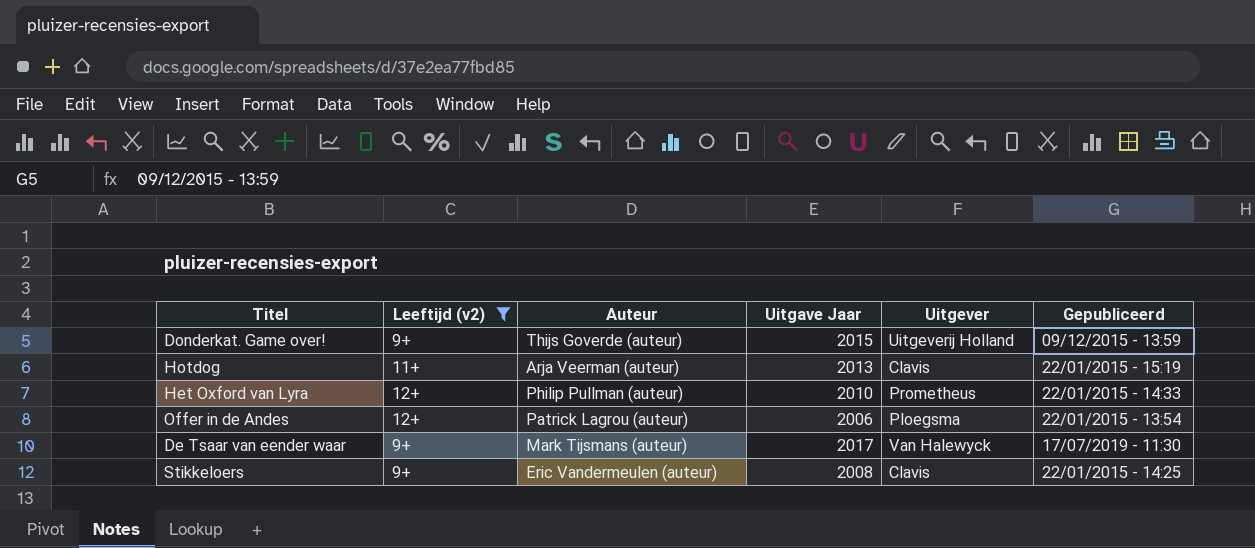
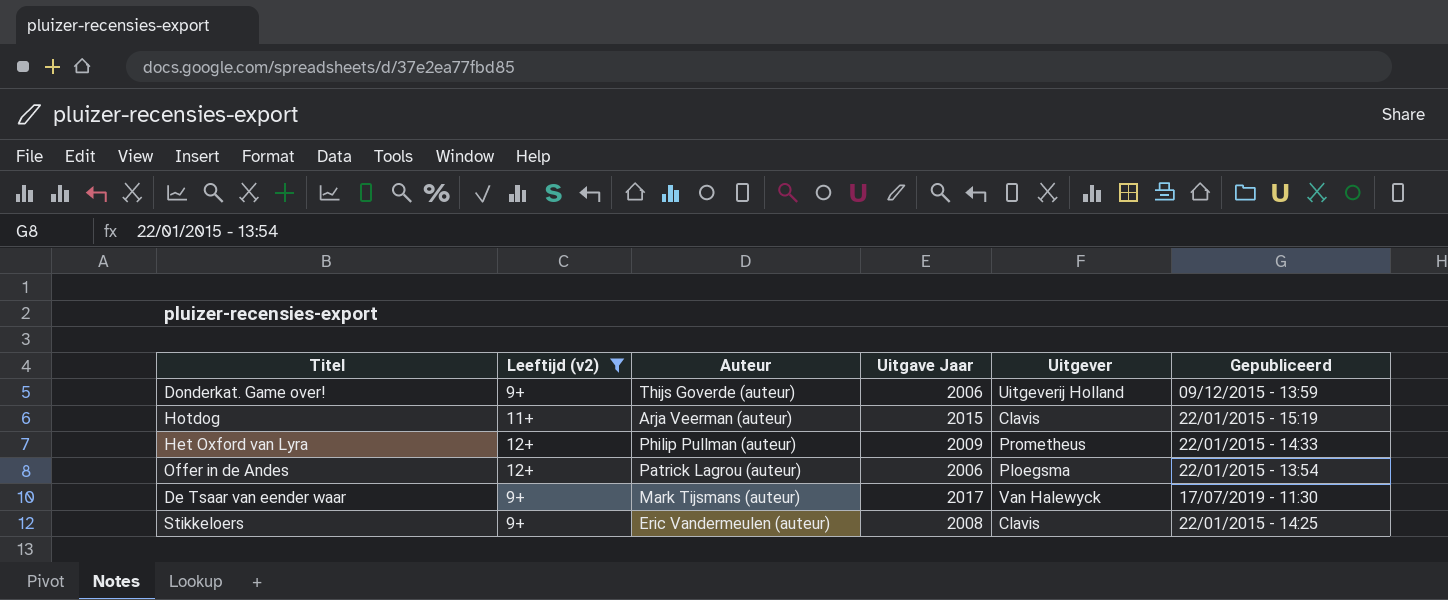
Donderkat. Game over! | Uitgave Jaar: 2015 -> 2006
Hotdog | Uitgave Jaar: 2013 -> 2015
Het Oxford van Lyra | Uitgave Jaar: 2010 -> 2009

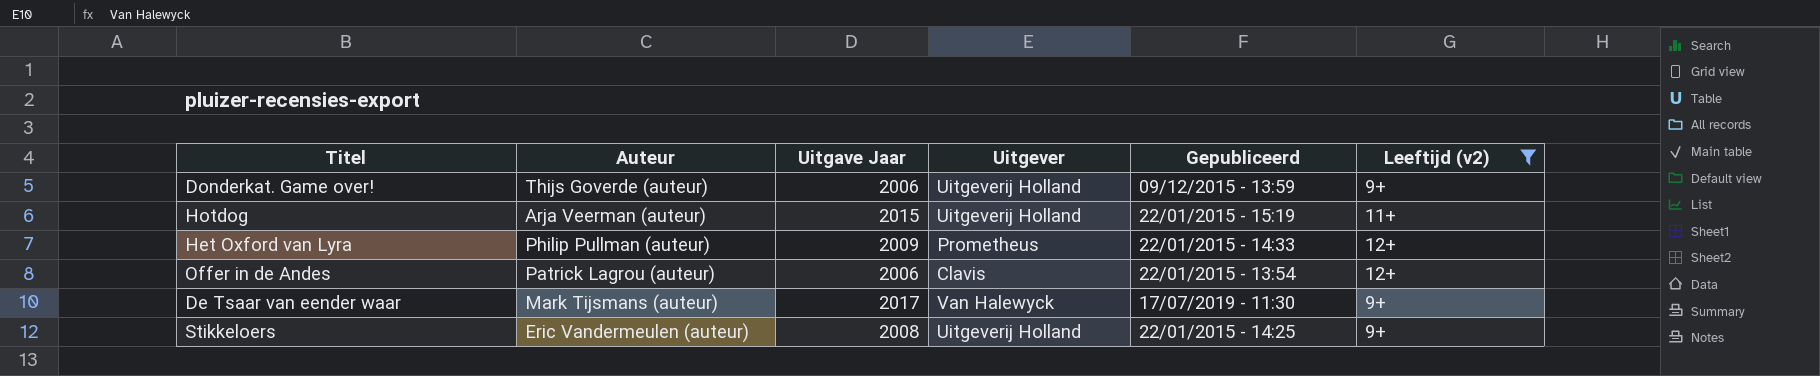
column Leeftijd (v2) | position: 2 -> 6
Hotdog | Uitgever: Clavis -> Uitgeverij Holland
Offer in de Andes | Uitgever: Ploegsma -> Clavis
Stikkeloers | Uitgever: Clavis -> Uitgeverij Holland

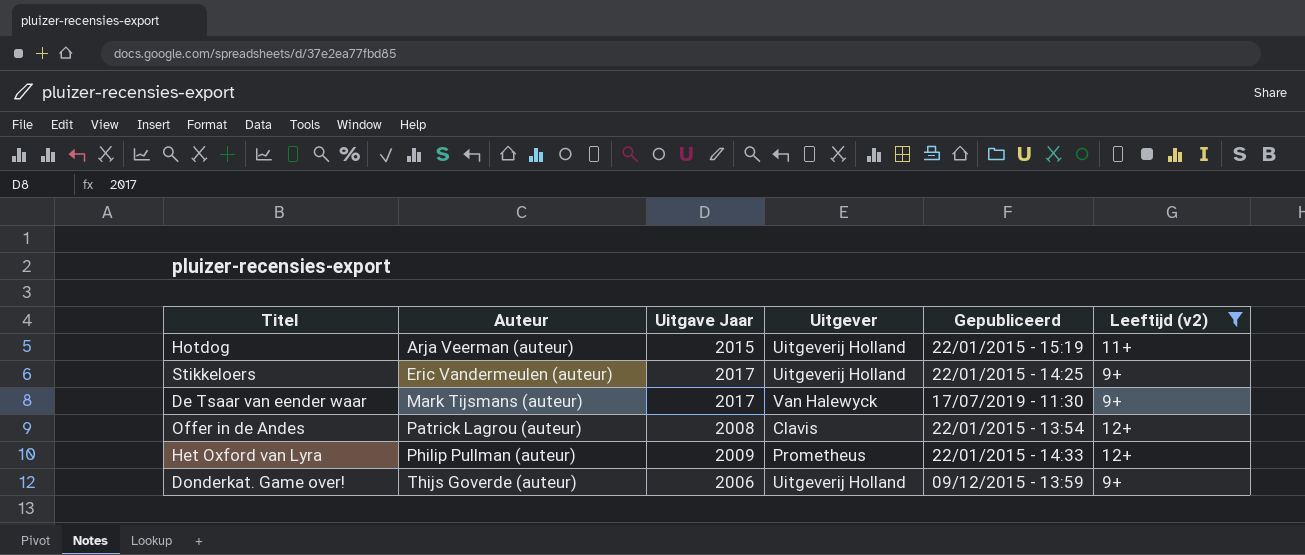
row order: none -> Auteur ascending
Stikkeloers | Uitgave Jaar: 2008 -> 2017
Offer in de Andes | Uitgave Jaar: 2006 -> 2008

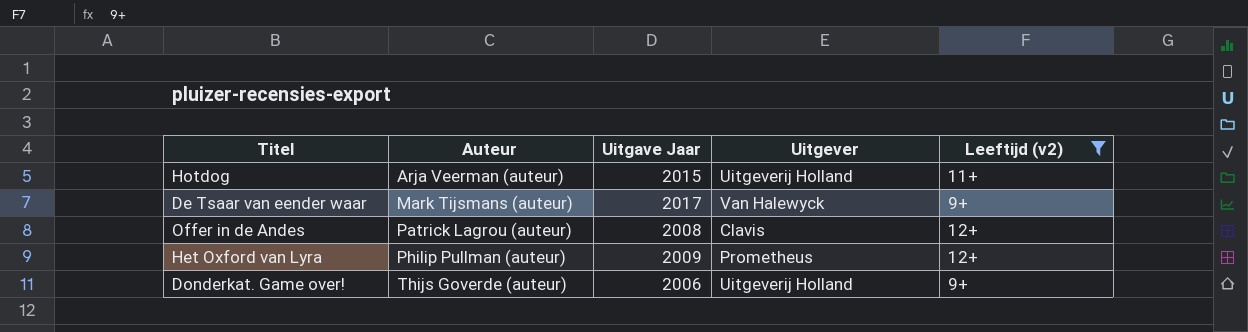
column Gepubliceerd | position: 5 -> none
row Stikkeloers: Eric Vandermeulen (auteur) | 2017 | Uitgeverij Holland | 22/01/2015 - 14:25 | 9+ -> none

